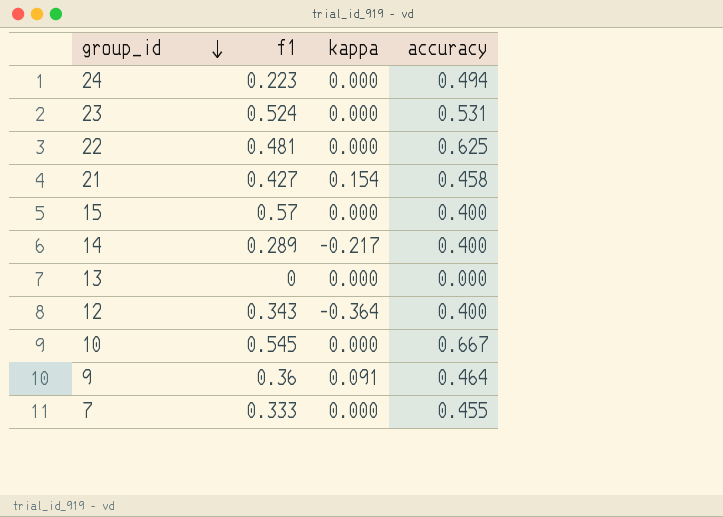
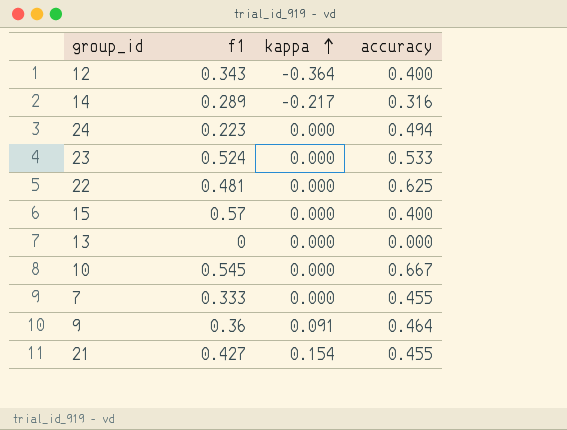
row order: group_id descending -> kappa ascending
14 | accuracy: 0.400 -> 0.316
23 | accuracy: 0.531 -> 0.533
21 | accuracy: 0.458 -> 0.455

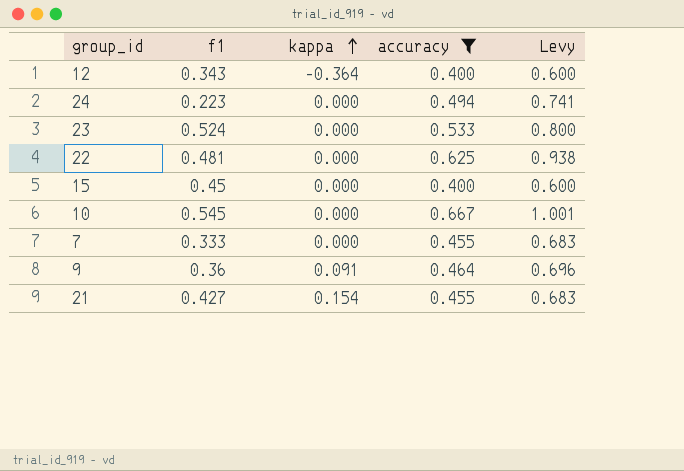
filter: none -> accuracy >= 0.400
column Levy | formula: none -> [accuracy] * 1.5
15 | f1: 0.57 -> 0.45

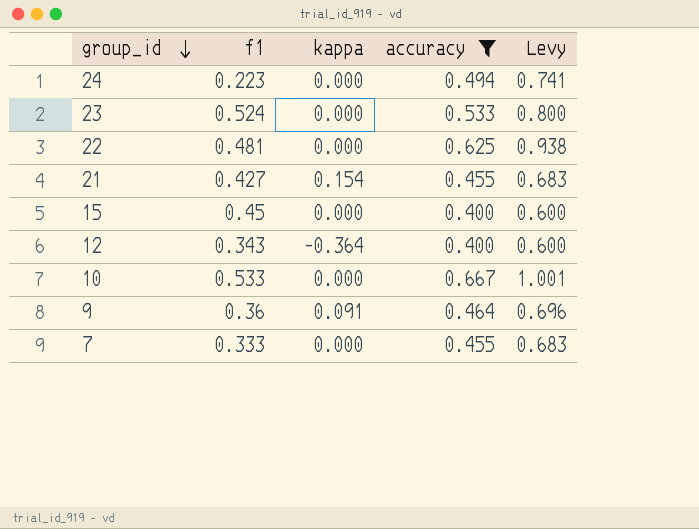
row order: kappa ascending -> group_id descending
10 | f1: 0.545 -> 0.533

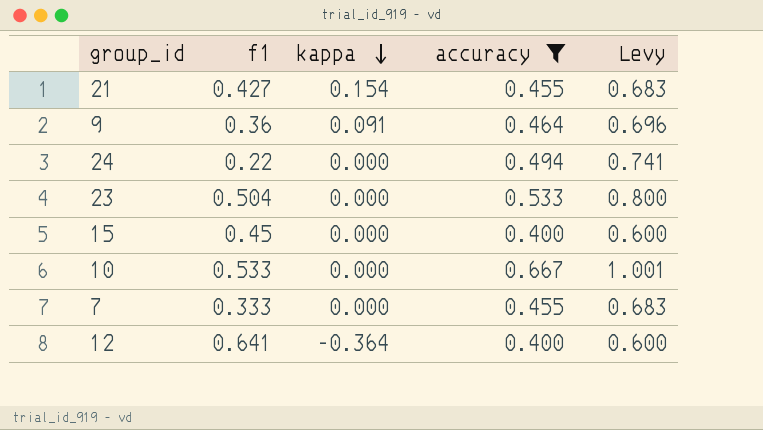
row order: group_id descending -> kappa descending
row 22: 0.481 | 0.000 | 0.625 | 0.938 -> none
24 | f1: 0.223 -> 0.22
23 | f1: 0.524 -> 0.504
12 | f1: 0.343 -> 0.641

